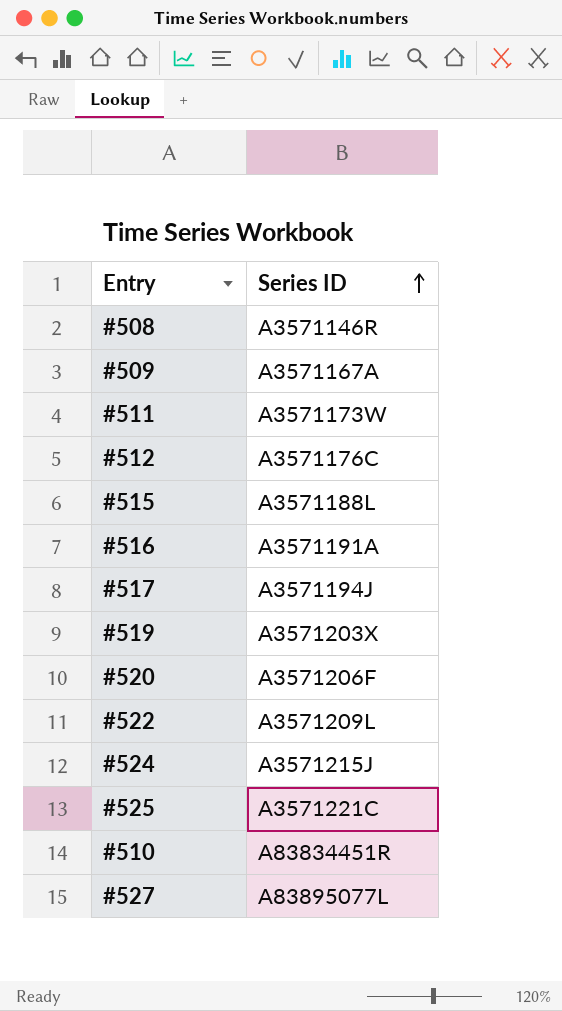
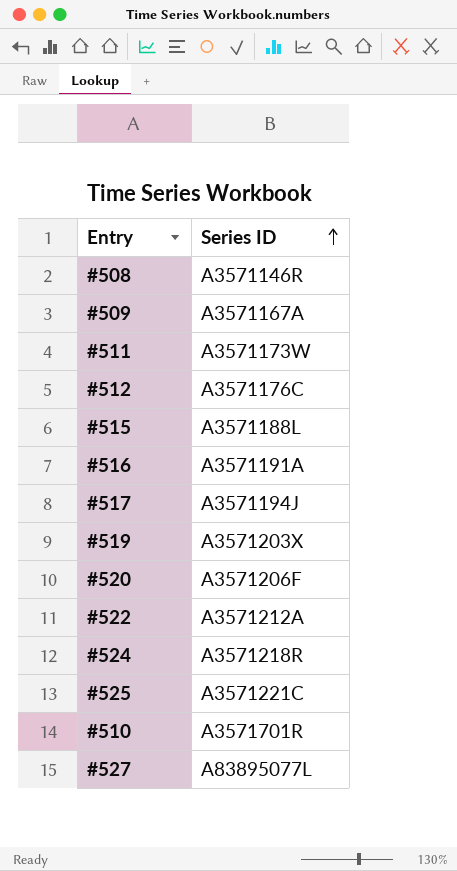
#522 | Series ID: A3571209L -> A3571212A
#524 | Series ID: A3571215J -> A3571218R
#510 | Series ID: A83834451R -> A3571701R

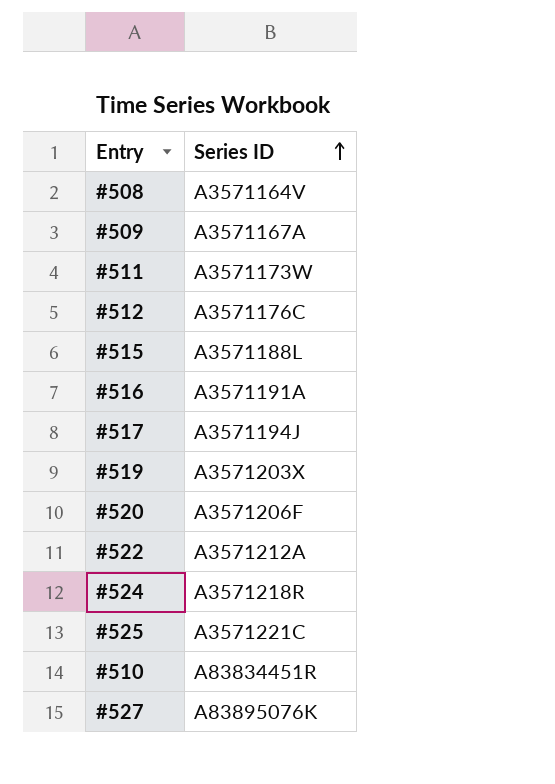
#508 | Series ID: A3571146R -> A3571164V
#510 | Series ID: A3571701R -> A83834451R
#527 | Series ID: A83895077L -> A83895076K

